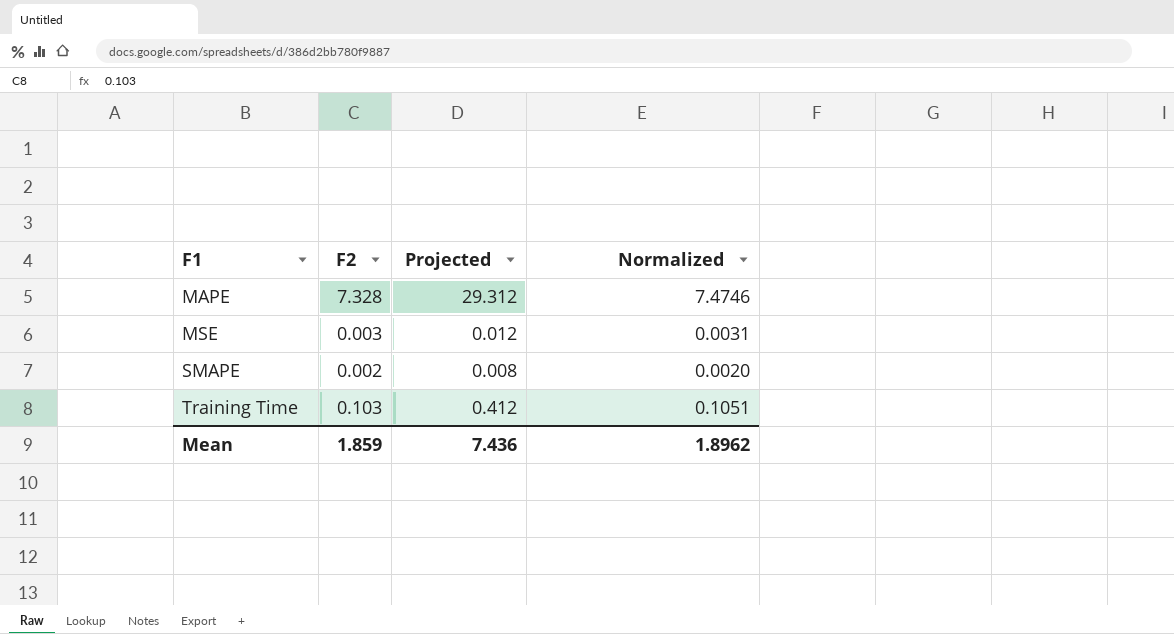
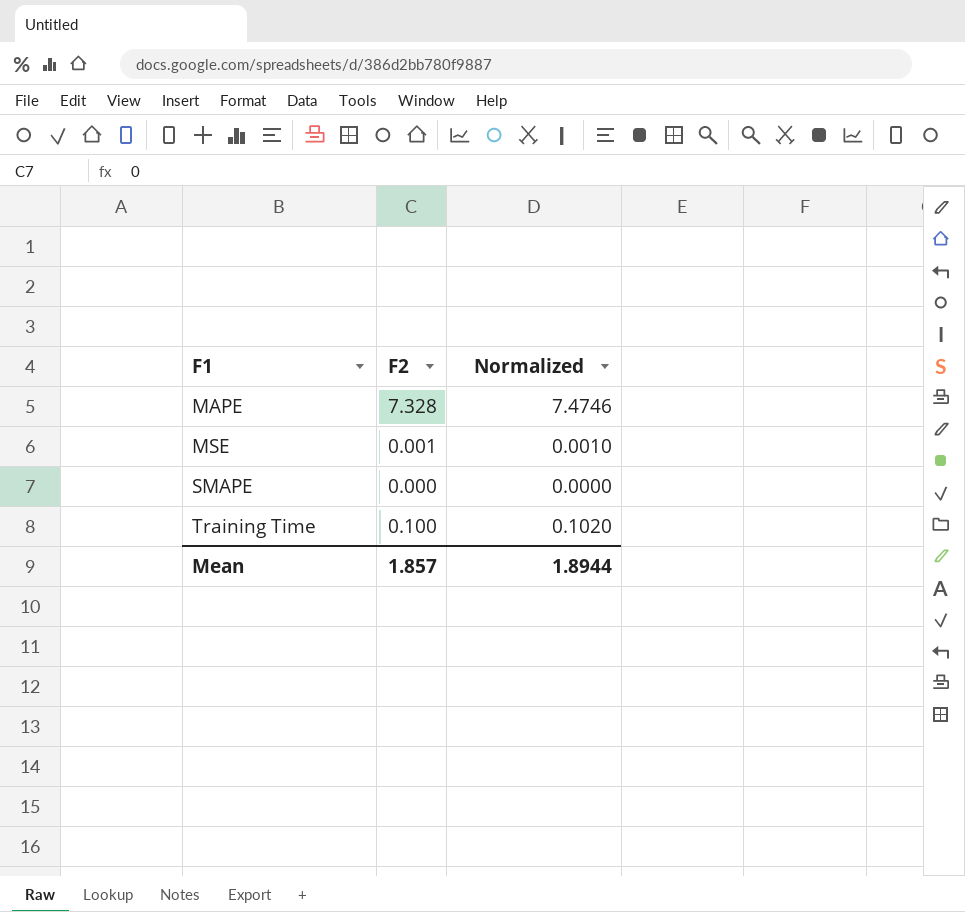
column Projected | formula: [F2] * 4 -> none
MSE | F2: 0.003 -> 0.001
MSE | Normalized: 0.0031 -> 0.0010
SMAPE | F2: 0.002 -> 0.000
SMAPE | Normalized: 0.0020 -> 0.0000
Training Time | F2: 0.103 -> 0.100
Training Time | Normalized: 0.1051 -> 0.1020
Mean | F2: 1.859 -> 1.857
Mean | Normalized: 1.8962 -> 1.8944

